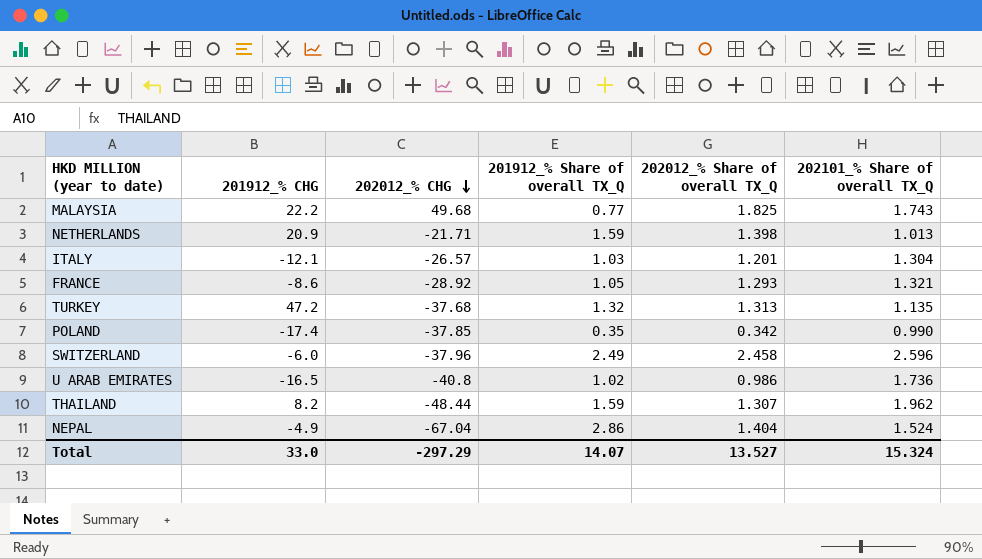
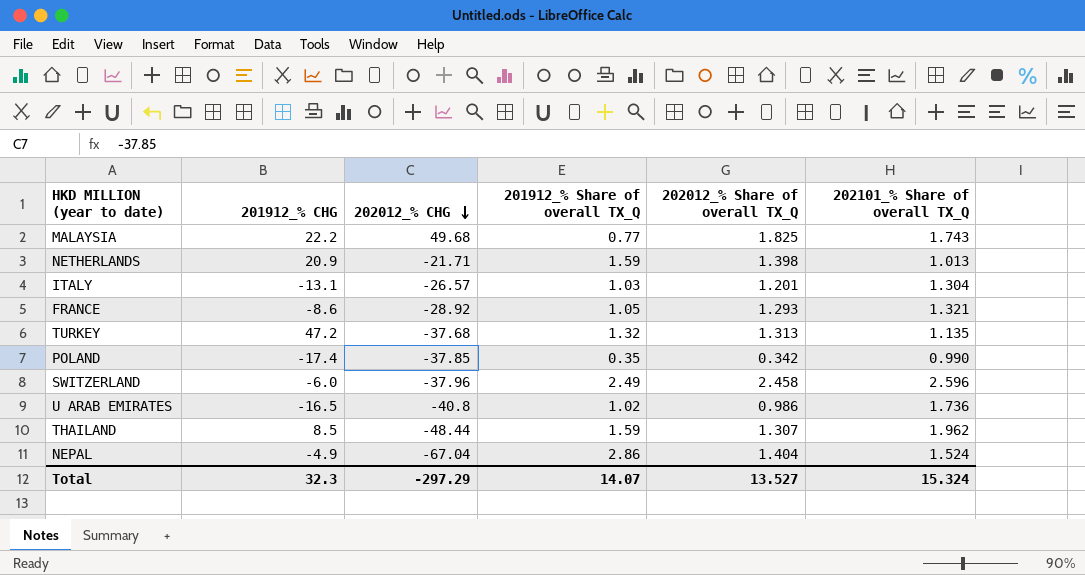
ITALY | 201912_% CHG: -12.1 -> -13.1
THAILAND | 201912_% CHG: 8.2 -> 8.5
Total | 201912_% CHG: 33.0 -> 32.3

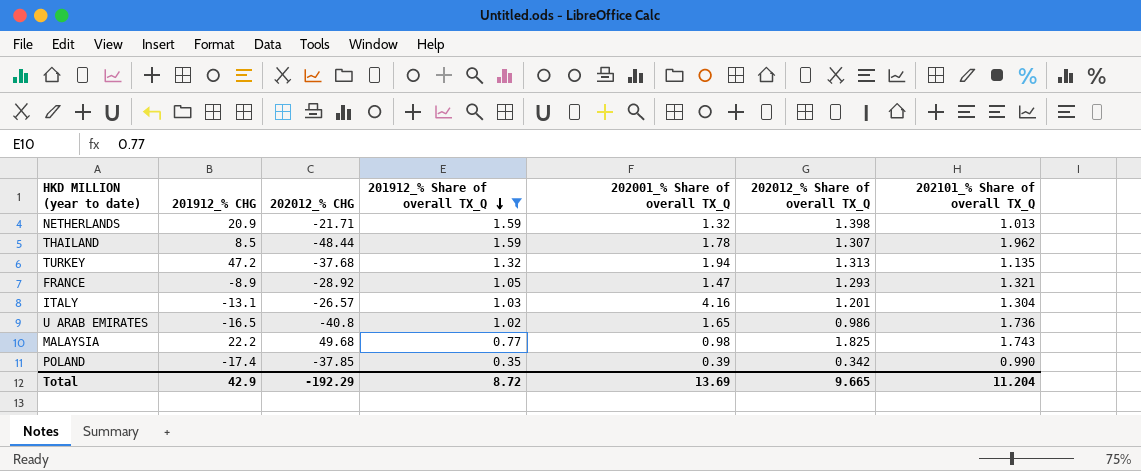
filter: none -> 201912_% Share of overall TX_Q <= 1.59
row order: 202012_% CHG descending -> 201912_% Share of overall TX_Q descending
column 202001_% Share of overall TX_Q | position: none -> 5
FRANCE | 201912_% CHG: -8.6 -> -8.9
Total | 201912_% CHG: 32.3 -> 42.9
Total | 202012_% CHG: -297.29 -> -192.29
Total | 201912_% Share of overall TX_Q: 14.07 -> 8.72
Total | 202012_% Share of overall TX_Q: 13.527 -> 9.665
Total | 202101_% Share of overall TX_Q: 15.324 -> 11.204

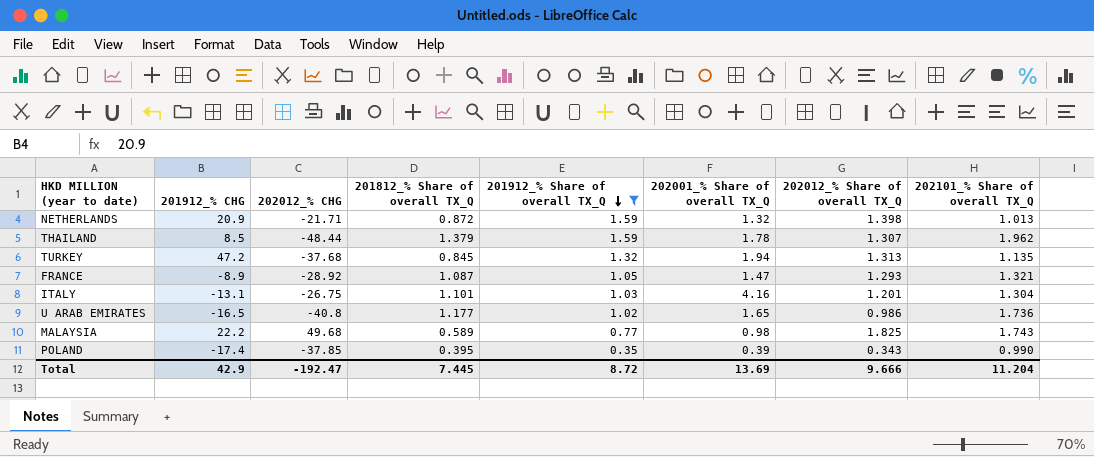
column 201812_% Share of overall TX_Q | position: none -> 4
ITALY | 202012_% CHG: -26.57 -> -26.75
POLAND | 202012_% Share of overall TX_Q: 0.342 -> 0.343
Total | 202012_% CHG: -192.29 -> -192.47
Total | 202012_% Share of overall TX_Q: 9.665 -> 9.666

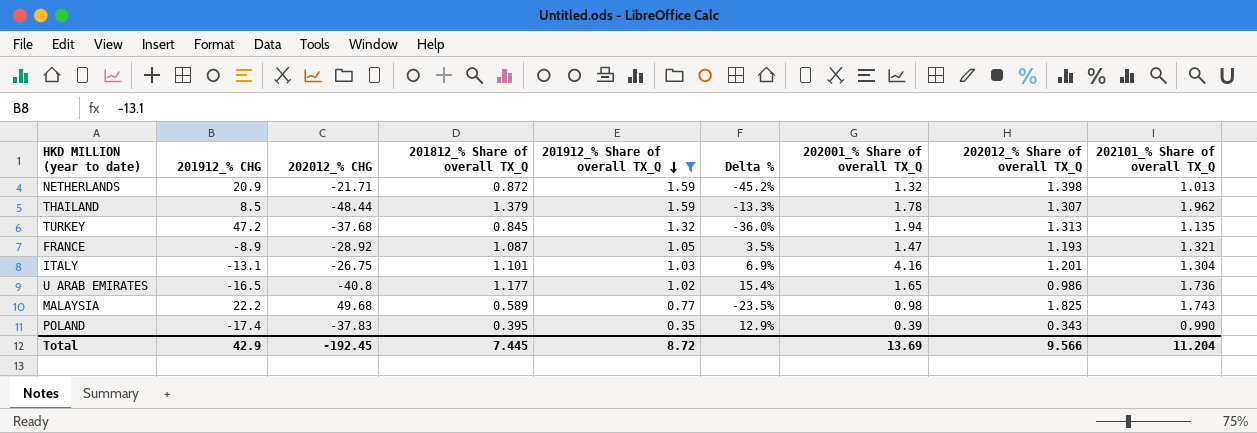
column Delta % | formula: none -> ([201812_% Share of overall TX_Q] - [201912_% Share of overall TX_Q]) / [201912_% Share of overall TX_Q]
FRANCE | 202012_% Share of overall TX_Q: 1.293 -> 1.193
POLAND | 202012_% CHG: -37.85 -> -37.83
Total | 202012_% CHG: -192.47 -> -192.45
Total | 202012_% Share of overall TX_Q: 9.666 -> 9.566

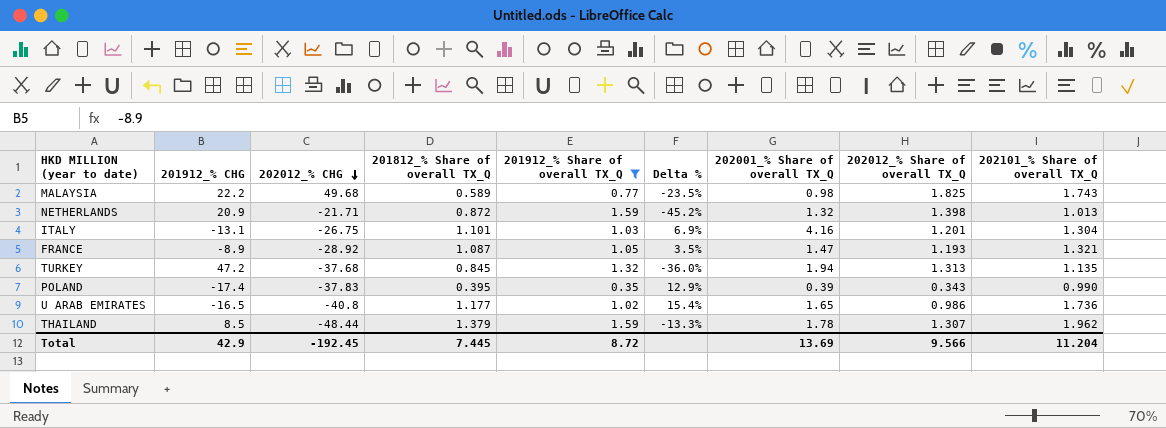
row order: 201912_% Share of overall TX_Q descending -> 202012_% CHG descending

